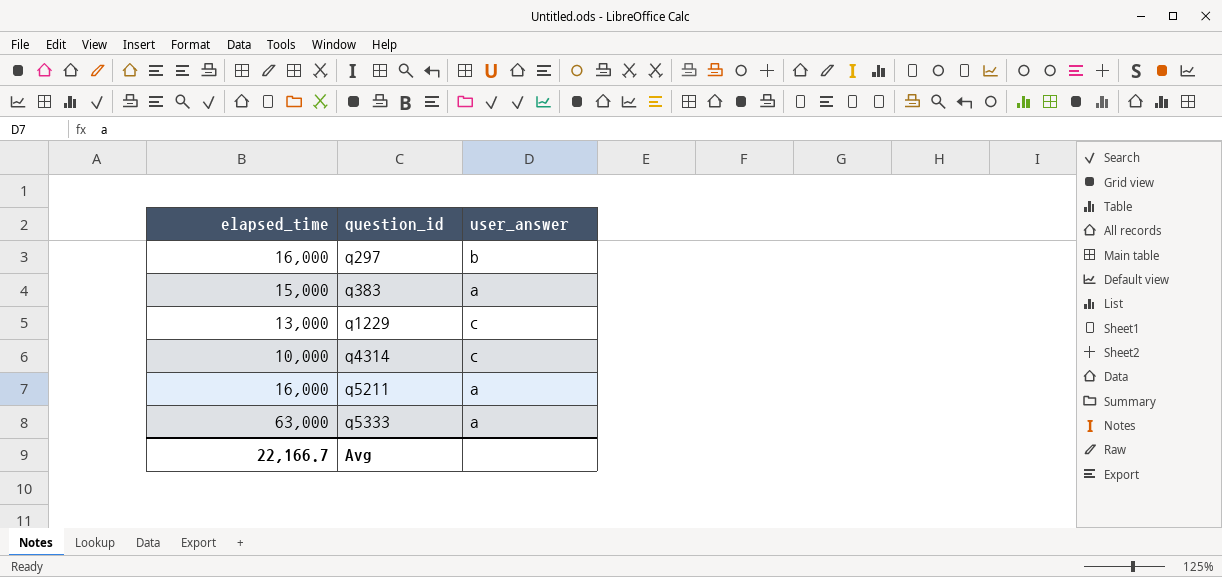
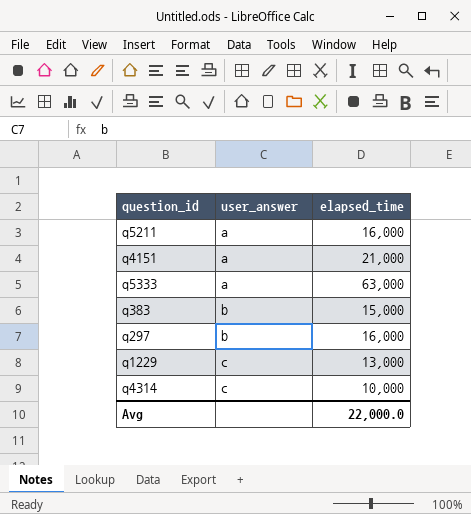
row order: question_id ascending -> user_answer ascending
column elapsed_time | position: 1 -> 3
row q4151: none -> a | 21,000
q383 | user_answer: a -> b
Avg | elapsed_time: 22,166.7 -> 22,000.0

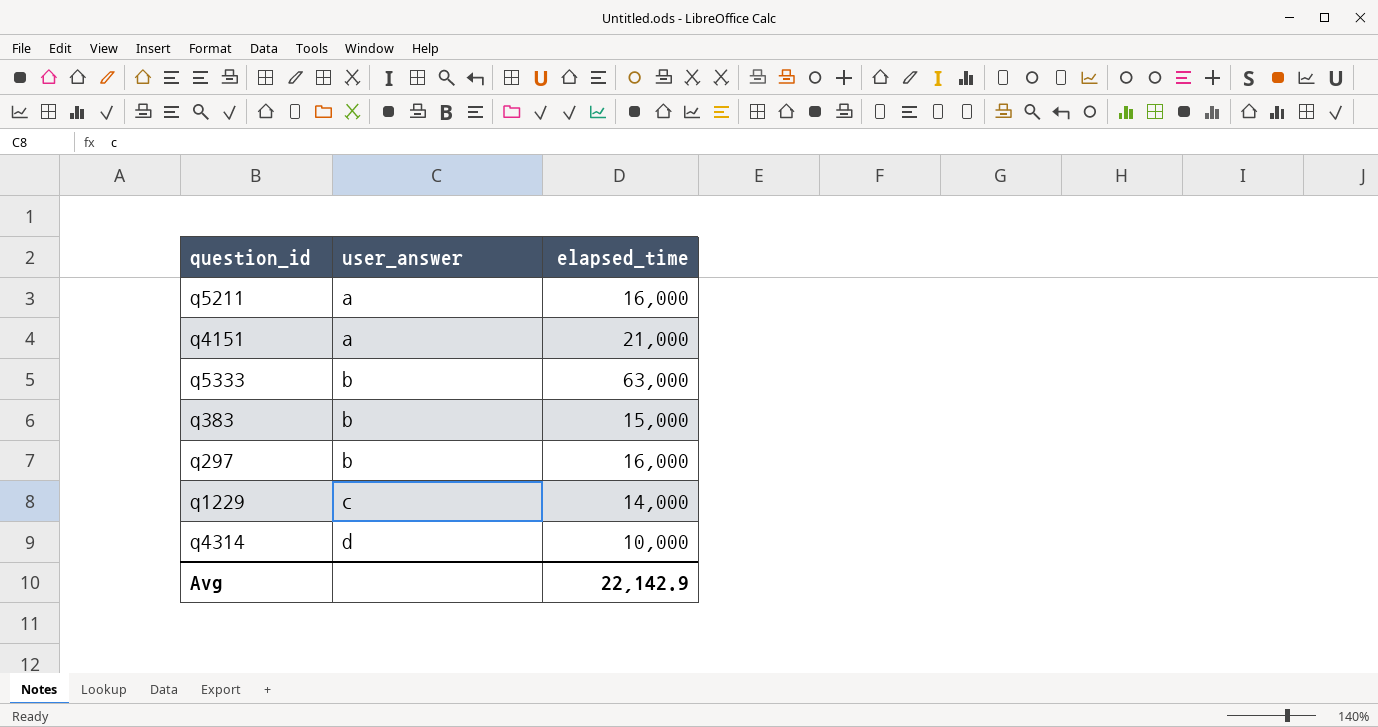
q5333 | user_answer: a -> b
q1229 | elapsed_time: 13,000 -> 14,000
q4314 | user_answer: c -> d
Avg | elapsed_time: 22,000.0 -> 22,142.9

